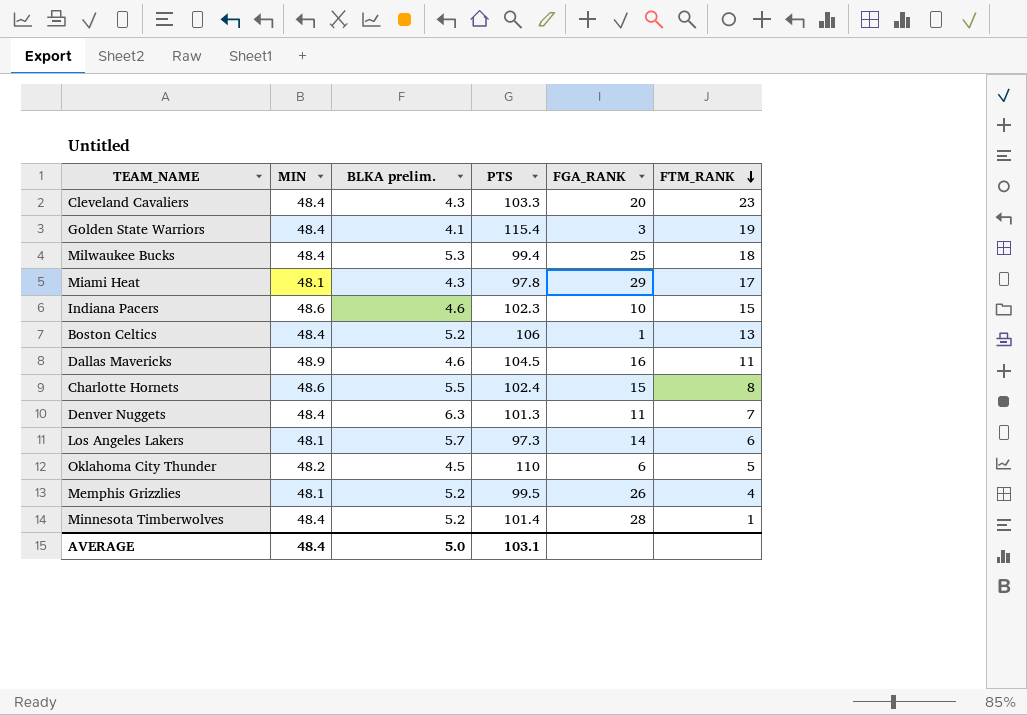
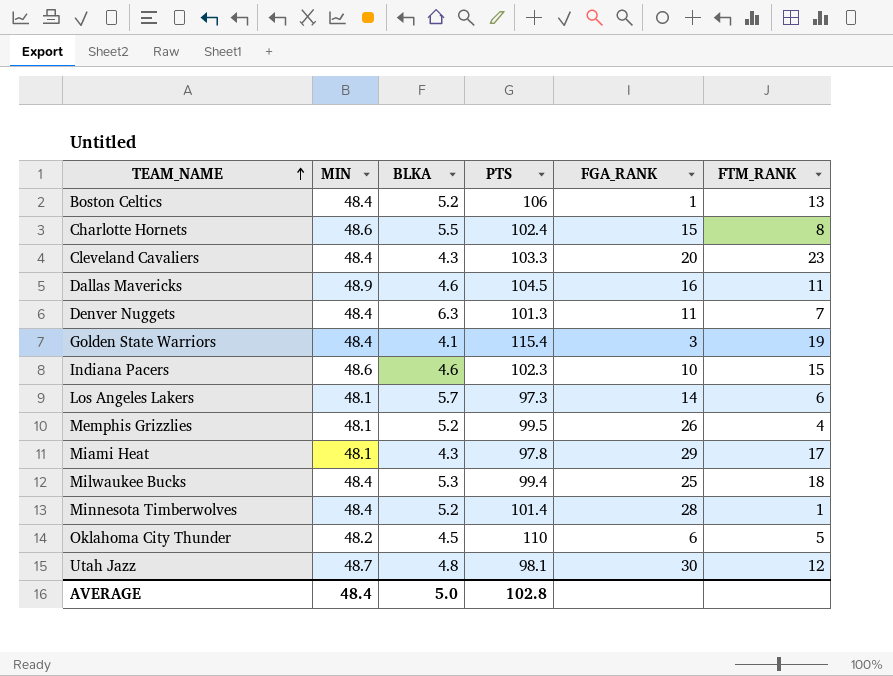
row order: FTM_RANK descending -> TEAM_NAME ascending
column name: BLKA prelim. -> BLKA
row Utah Jazz: none -> 48.7 | 4.8 | 98.1 | 30 | 12
AVERAGE | PTS: 103.1 -> 102.8

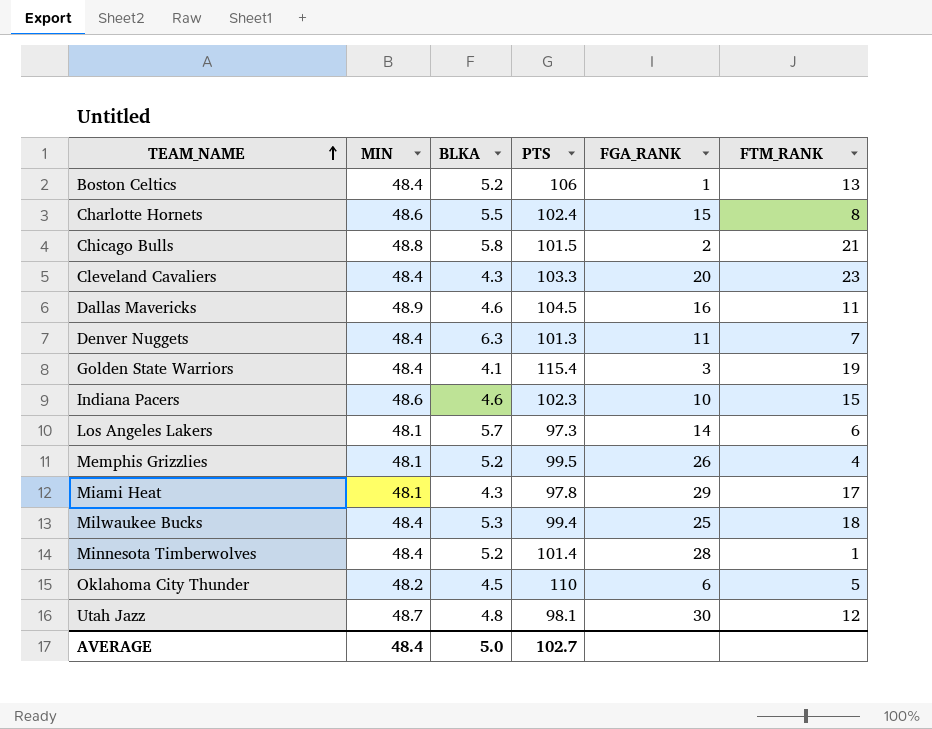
row Chicago Bulls: none -> 48.8 | 5.8 | 101.5 | 2 | 21
AVERAGE | PTS: 102.8 -> 102.7

